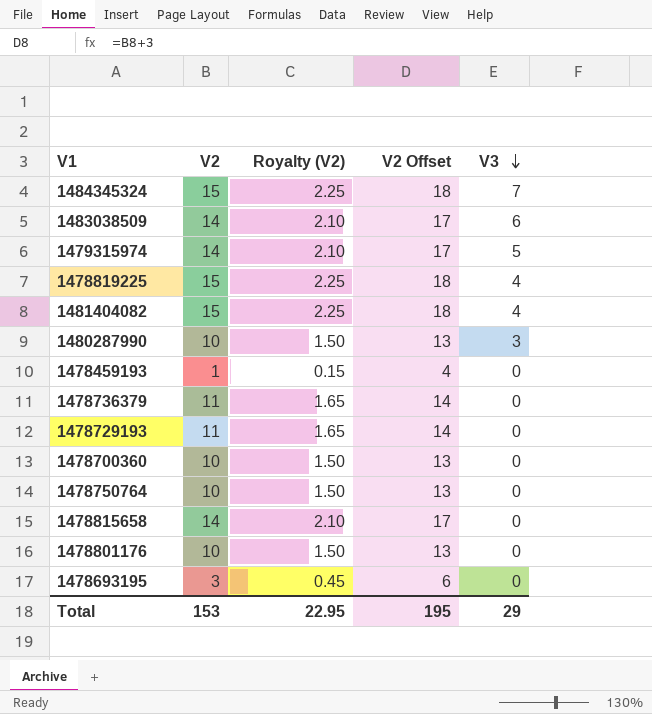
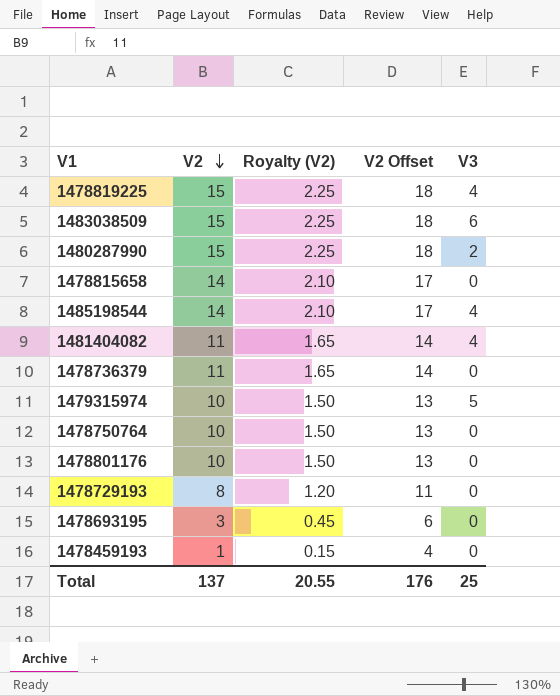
row order: V3 descending -> V2 descending
row 1484345324: 15 | 2.25 | 18 | 7 -> none
row 1478700360: 10 | 1.50 | 13 | 0 -> none
1483038509 | V2: 14 -> 15
1483038509 | Royalty (V2): 2.10 -> 2.25
1483038509 | V2 Offset: 17 -> 18
1480287990 | V2: 10 -> 15
1480287990 | Royalty (V2): 1.50 -> 2.25
1480287990 | V2 Offset: 13 -> 18
1480287990 | V3: 3 -> 2
row 1485198544: none -> 14 | 2.10 | 17 | 4
1481404082 | V2: 15 -> 11
1481404082 | Royalty (V2): 2.25 -> 1.65
1481404082 | V2 Offset: 18 -> 14
1479315974 | V2: 14 -> 10
1479315974 | Royalty (V2): 2.10 -> 1.50
1479315974 | V2 Offset: 17 -> 13
1478729193 | V2: 11 -> 8
1478729193 | Royalty (V2): 1.65 -> 1.20
1478729193 | V2 Offset: 14 -> 11
Total | V2: 153 -> 137
Total | Royalty (V2): 22.95 -> 20.55
Total | V2 Offset: 195 -> 176
Total | V3: 29 -> 25

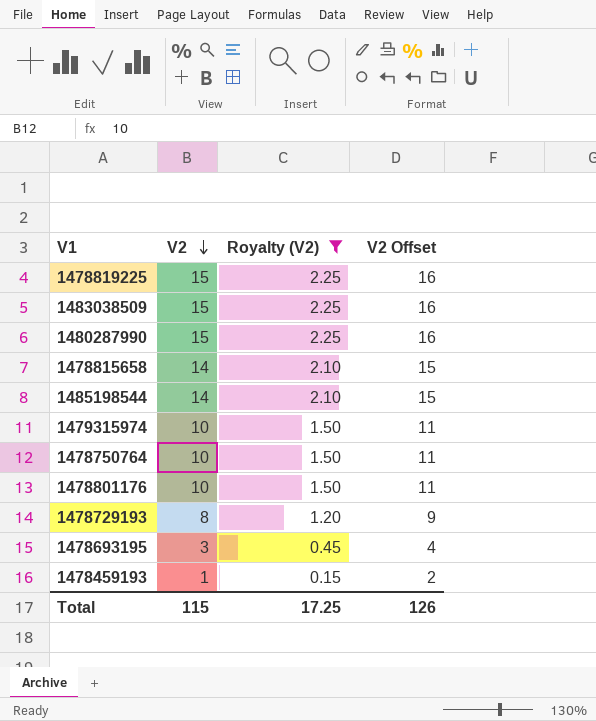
filter: none -> Royalty (V2) != 1.65
column V3 | position: 5 -> none
column V2 Offset | formula: [V2] + 3 -> [V2] + 1
Total | V2: 137 -> 115
Total | Royalty (V2): 20.55 -> 17.25
Total | V2 Offset: 176 -> 126

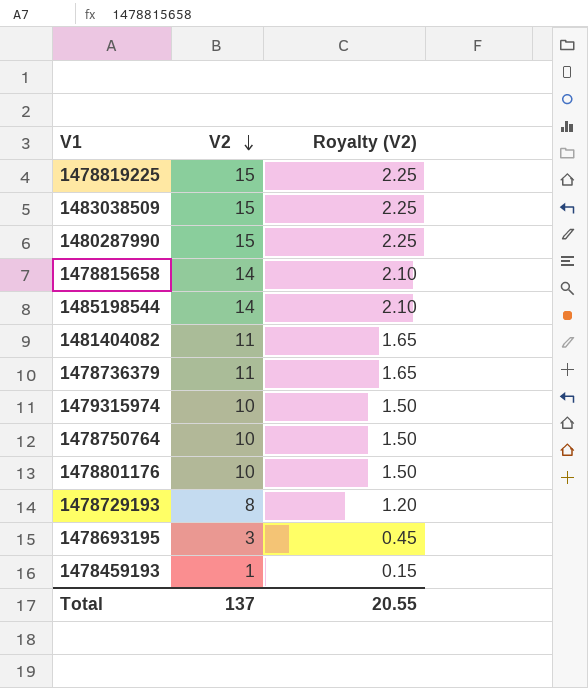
filter: Royalty (V2) != 1.65 -> none
column V2 Offset | formula: [V2] + 1 -> none
Total | V2: 115 -> 137
Total | Royalty (V2): 17.25 -> 20.55

